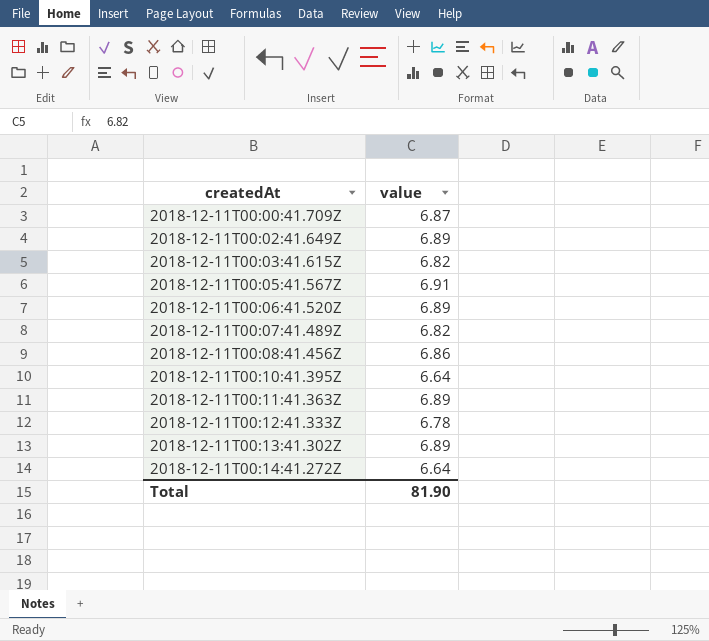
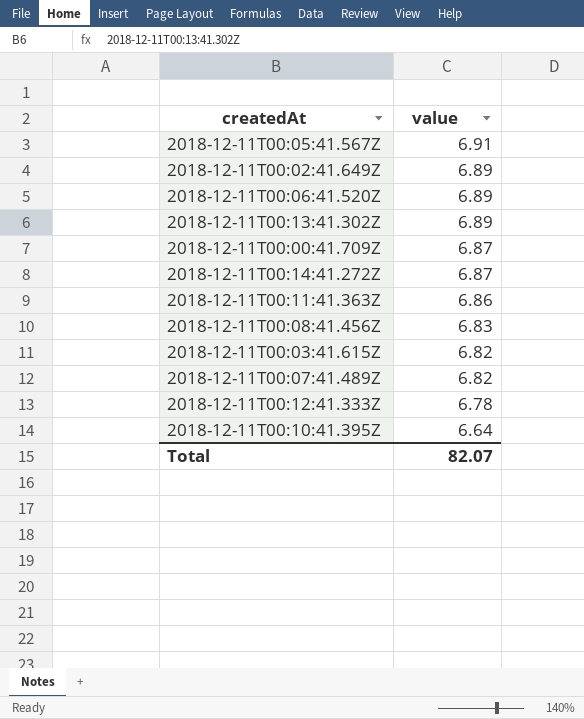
row order: createdAt ascending -> value descending
2018-12-11T00:14:41.272Z | value: 6.64 -> 6.87
2018-12-11T00:11:41.363Z | value: 6.89 -> 6.86
2018-12-11T00:08:41.456Z | value: 6.86 -> 6.83
Total | value: 81.90 -> 82.07

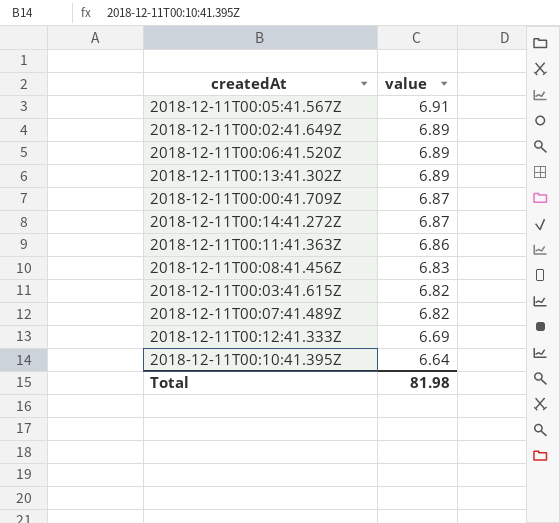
2018-12-11T00:12:41.333Z | value: 6.78 -> 6.69
Total | value: 82.07 -> 81.98

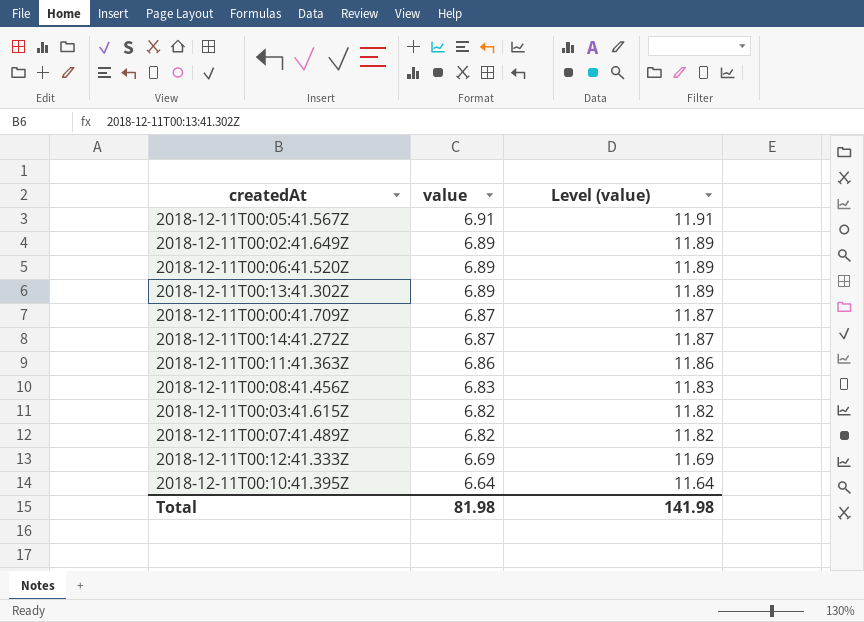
column Level (value) | formula: none -> [value] + 5

